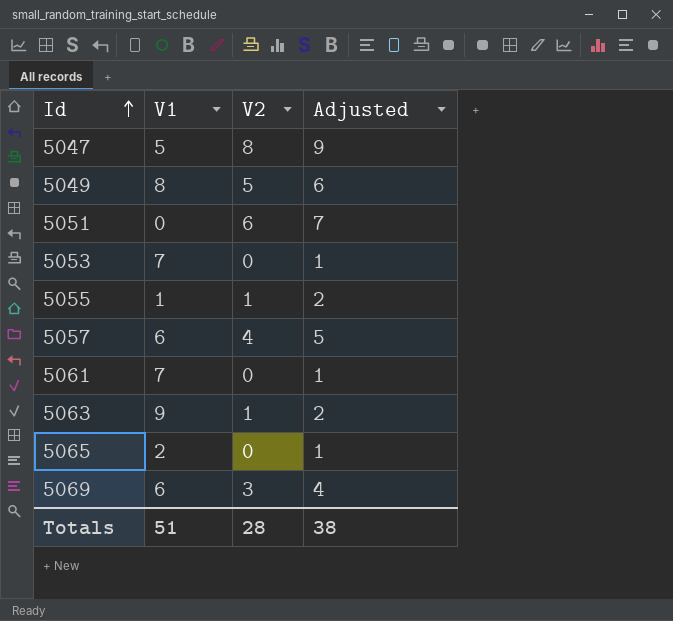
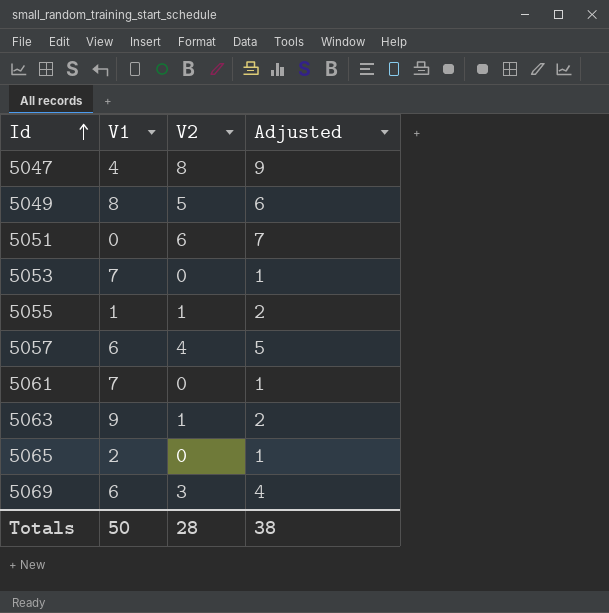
5047 | V1: 5 -> 4
Totals | V1: 51 -> 50

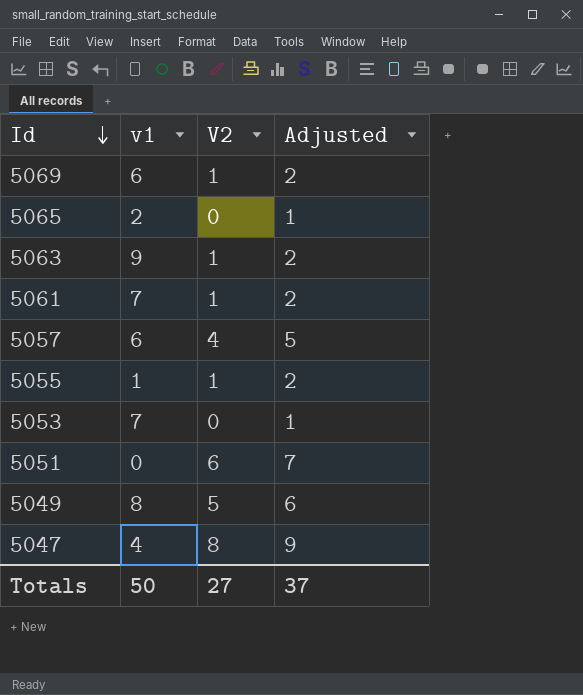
row order: Id ascending -> Id descending
column name: V1 -> v1
5069 | V2: 3 -> 1
5069 | Adjusted: 4 -> 2
5061 | V2: 0 -> 1
5061 | Adjusted: 1 -> 2
Totals | V2: 28 -> 27
Totals | Adjusted: 38 -> 37

